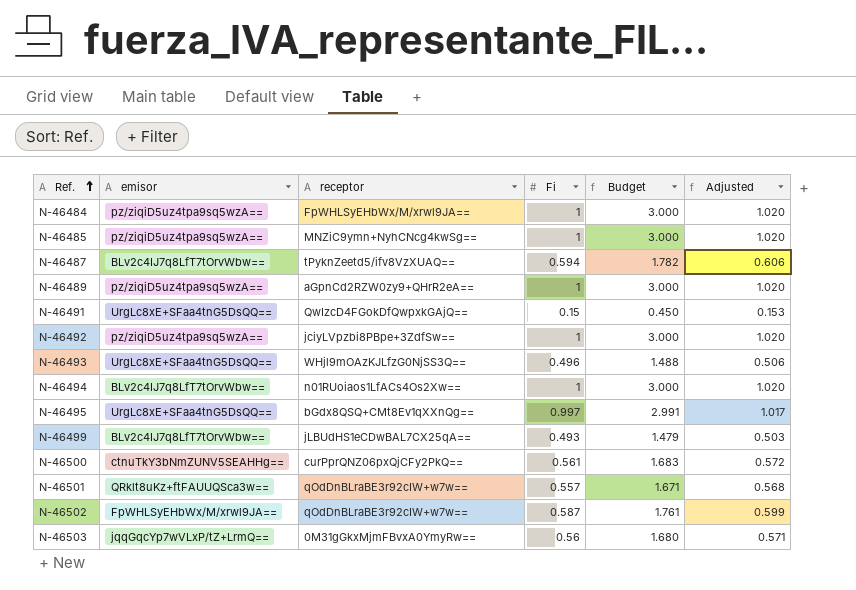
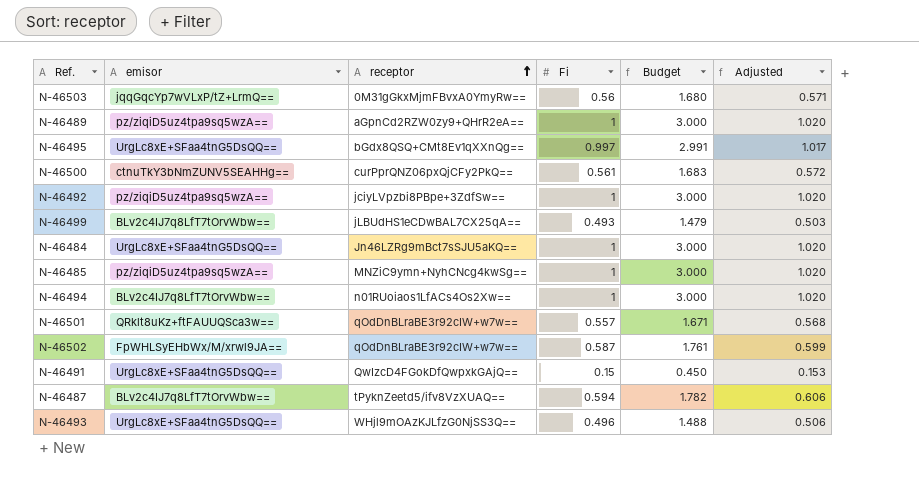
row order: Ref. ascending -> receptor ascending
N-46484 | emisor: pz/ziqiD5uz4tpa9sq5wzA== -> UrgLc8xE+SFaa4tnG5DsQQ==
N-46484 | receptor: FpWHLSyEHbWx/M/xrwl9JA== -> Jn46LZRg9mBct7sSJU5aKQ==

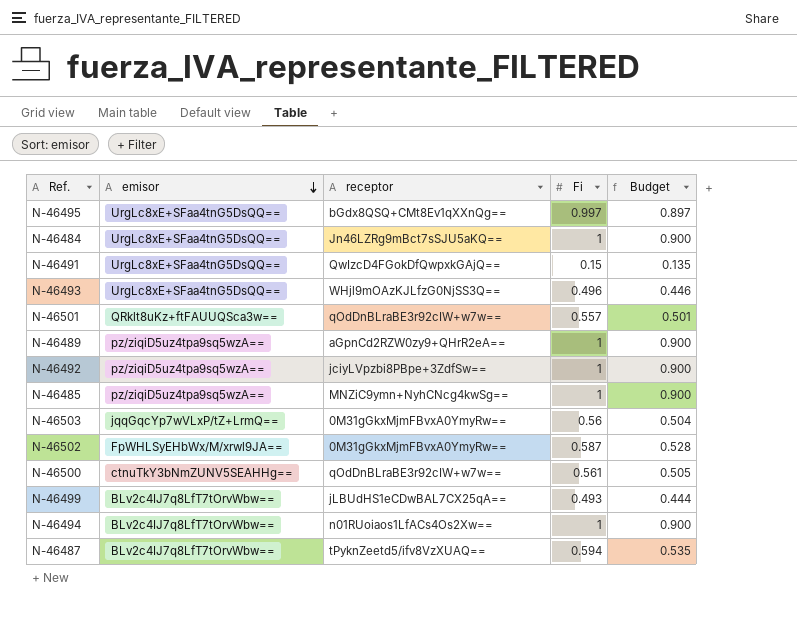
row order: receptor ascending -> emisor descending
column Adjusted | formula: [Fi] * 1.02 -> none
column Budget | formula: [Fi] * 3 -> [Fi] * 0.9
N-46502 | receptor: qOdDnBLraBE3r92cIW+w7w== -> 0M31gGkxMjmFBvxA0YmyRw==
N-46500 | receptor: curPprQNZ06pxQjCFy2PkQ== -> qOdDnBLraBE3r92cIW+w7w==

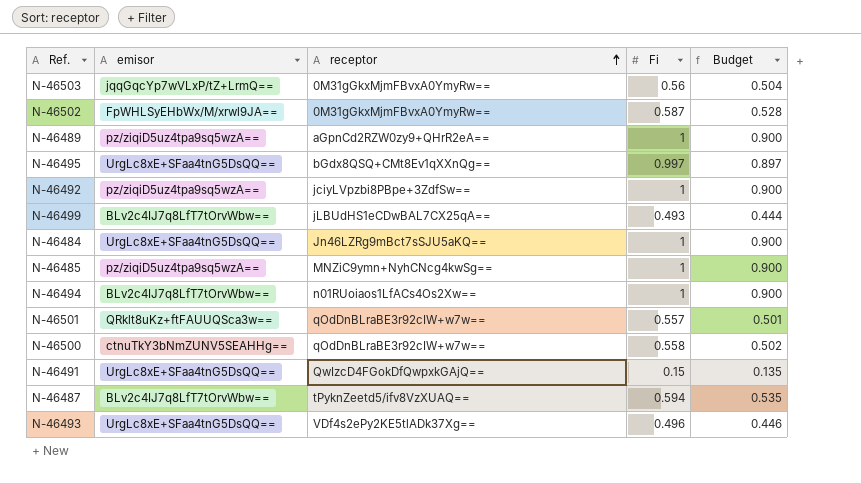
row order: emisor descending -> receptor ascending
N-46500 | Fi: 0.561 -> 0.558
N-46500 | Budget: 0.505 -> 0.502
N-46493 | receptor: WHjl9mOAzKJLfzG0NjSS3Q== -> VDf4s2ePy2KE5tlADk37Xg==

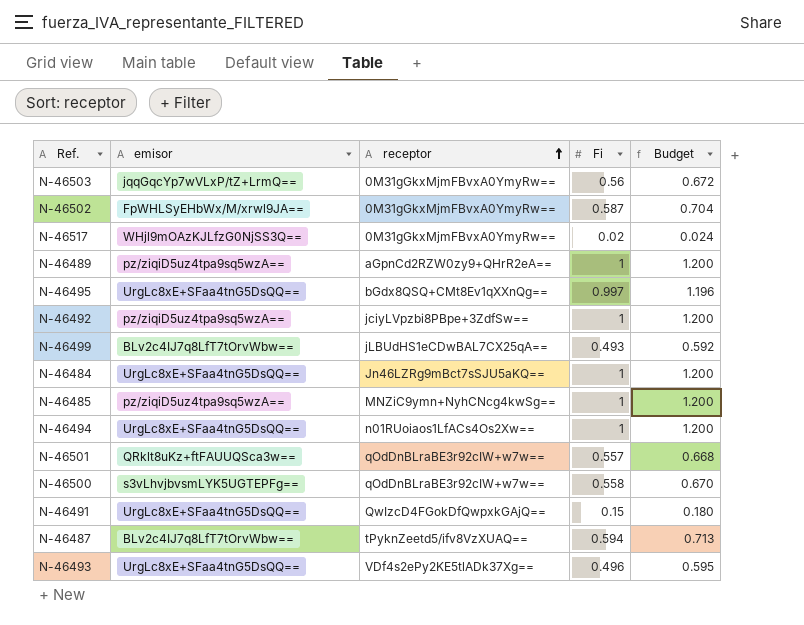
column Budget | formula: [Fi] * 0.9 -> [Fi] * 1.2
row N-46517: none -> WHjl9mOAzKJLfzG0NjSS3Q== | 0M31gGkxMjmFBvxA0YmyRw== | 0.02 | 0.024
N-46494 | emisor: BLv2c4IJ7q8LfT7tOrvWbw== -> UrgLc8xE+SFaa4tnG5DsQQ==
N-46500 | emisor: ctnuTkY3bNmZUNV5SEAHHg== -> s3vLhvjbvsmLYK5UGTEPFg==

